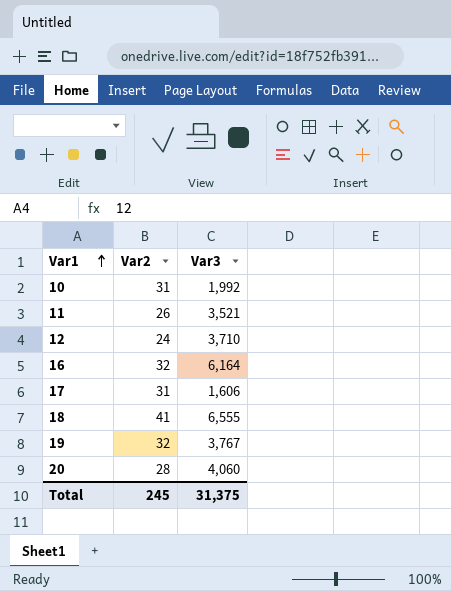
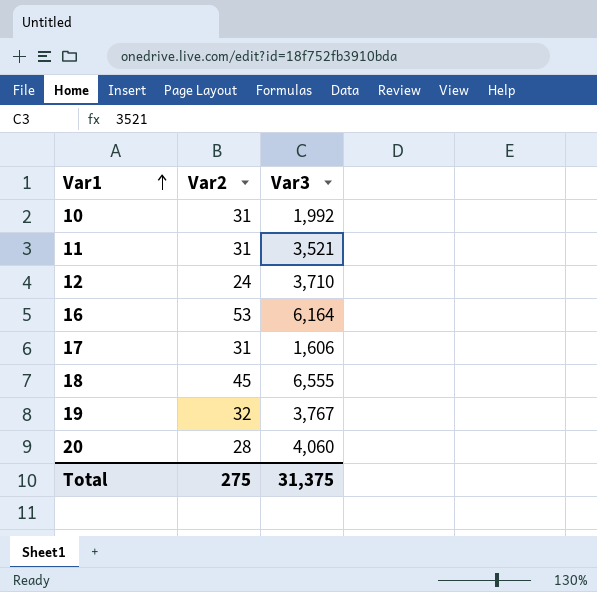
11 | Var2: 26 -> 31
16 | Var2: 32 -> 53
18 | Var2: 41 -> 45
Total | Var2: 245 -> 275

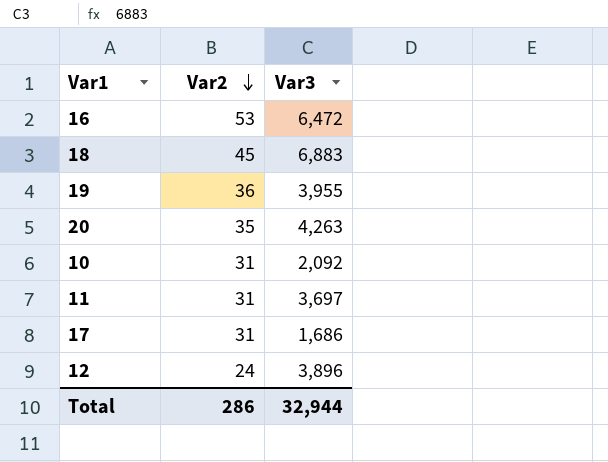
row order: Var1 ascending -> Var2 descending
16 | Var3: 6,164 -> 6,472
18 | Var3: 6,555 -> 6,883
19 | Var2: 32 -> 36
19 | Var3: 3,767 -> 3,955
20 | Var2: 28 -> 35
20 | Var3: 4,060 -> 4,263
10 | Var3: 1,992 -> 2,092
11 | Var3: 3,521 -> 3,697
17 | Var3: 1,606 -> 1,686
12 | Var3: 3,710 -> 3,896
Total | Var2: 275 -> 286
Total | Var3: 31,375 -> 32,944

